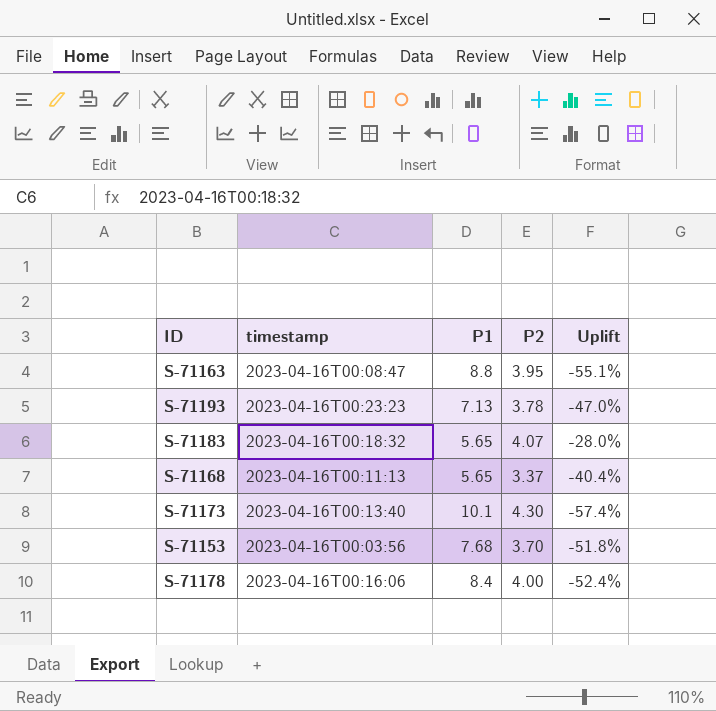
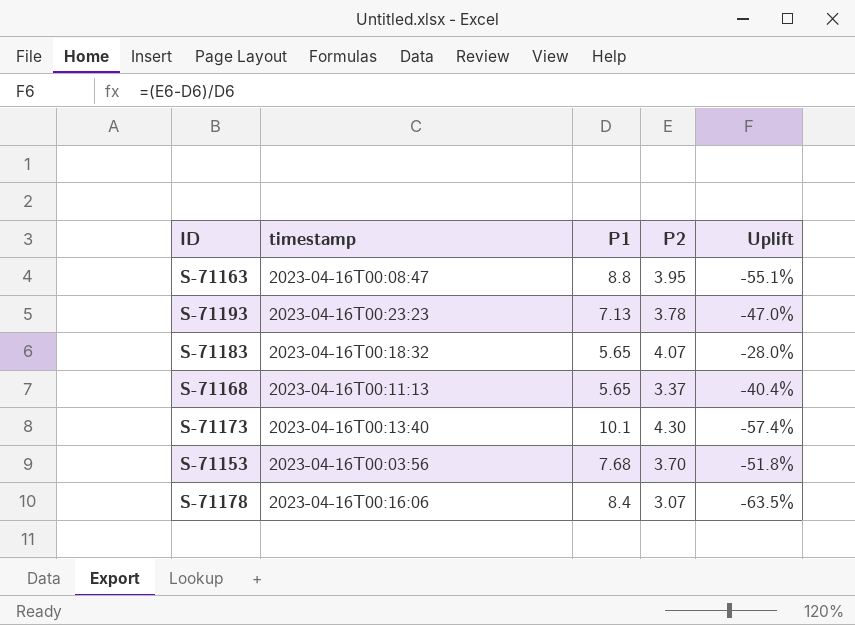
S-71178 | P2: 4.00 -> 3.07
S-71178 | Uplift: -52.4% -> -63.5%

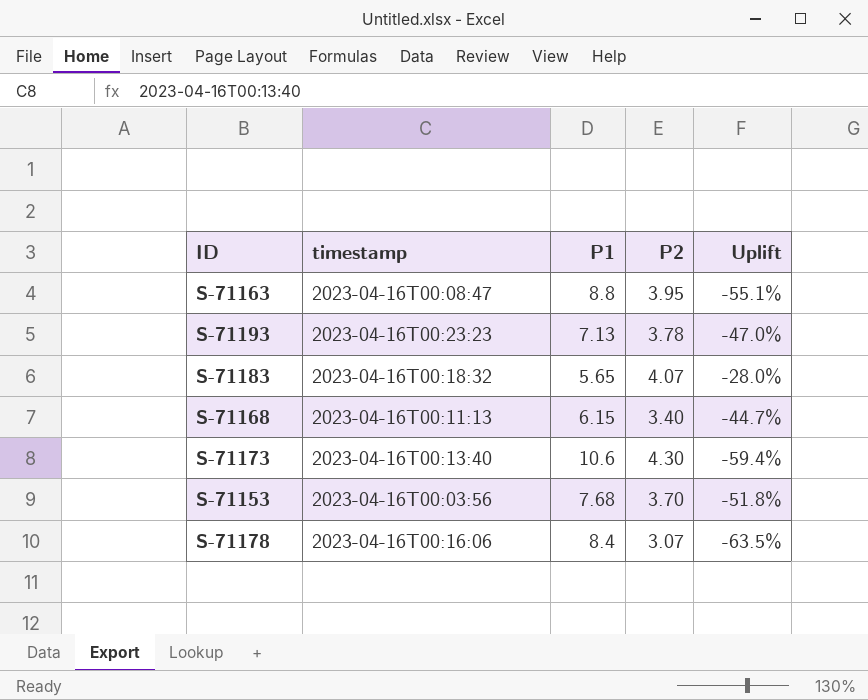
S-71168 | P1: 5.65 -> 6.15
S-71168 | P2: 3.37 -> 3.40
S-71168 | Uplift: -40.4% -> -44.7%
S-71173 | P1: 10.1 -> 10.6
S-71173 | Uplift: -57.4% -> -59.4%

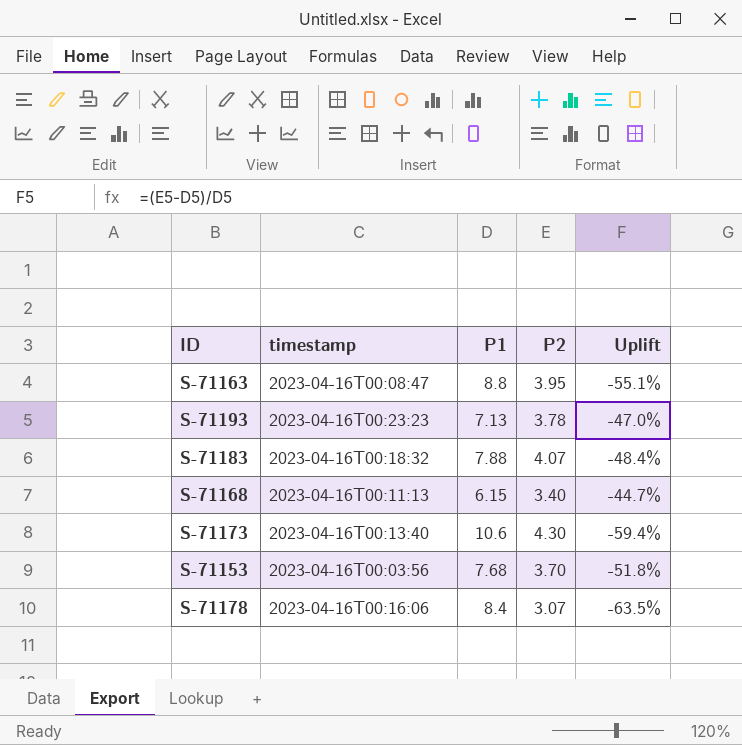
S-71183 | P1: 5.65 -> 7.88
S-71183 | Uplift: -28.0% -> -48.4%

